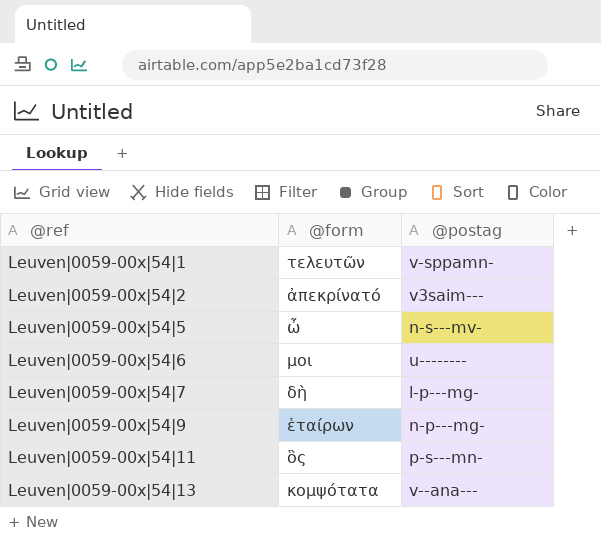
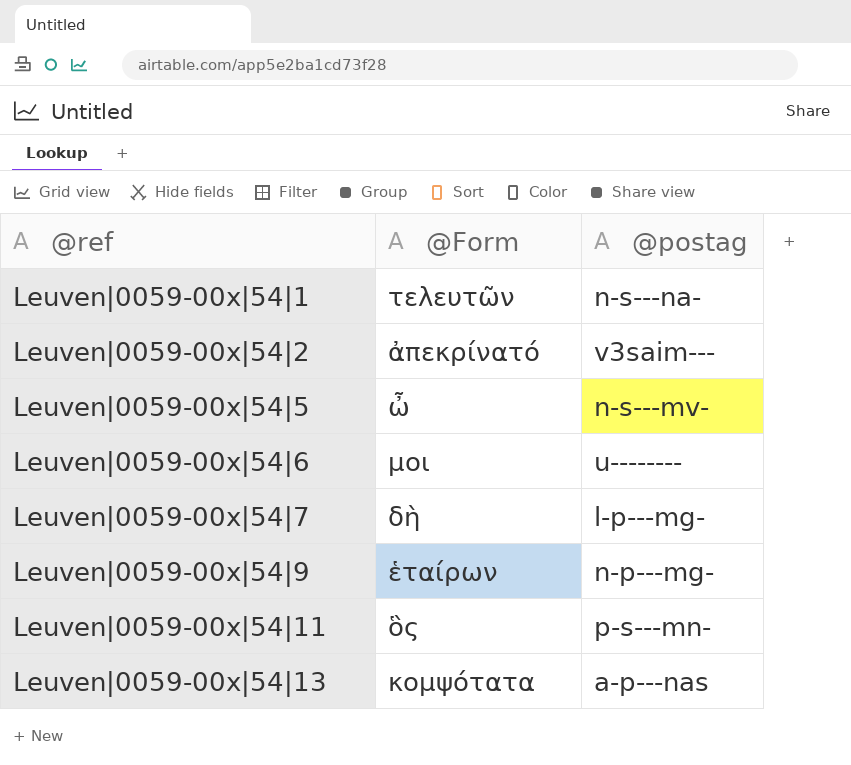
column name: @form -> @Form
Leuven|0059-00x|54|1 | @postag: v-sppamn- -> n-s---na-
Leuven|0059-00x|54|13 | @postag: v--ana--- -> a-p---nas

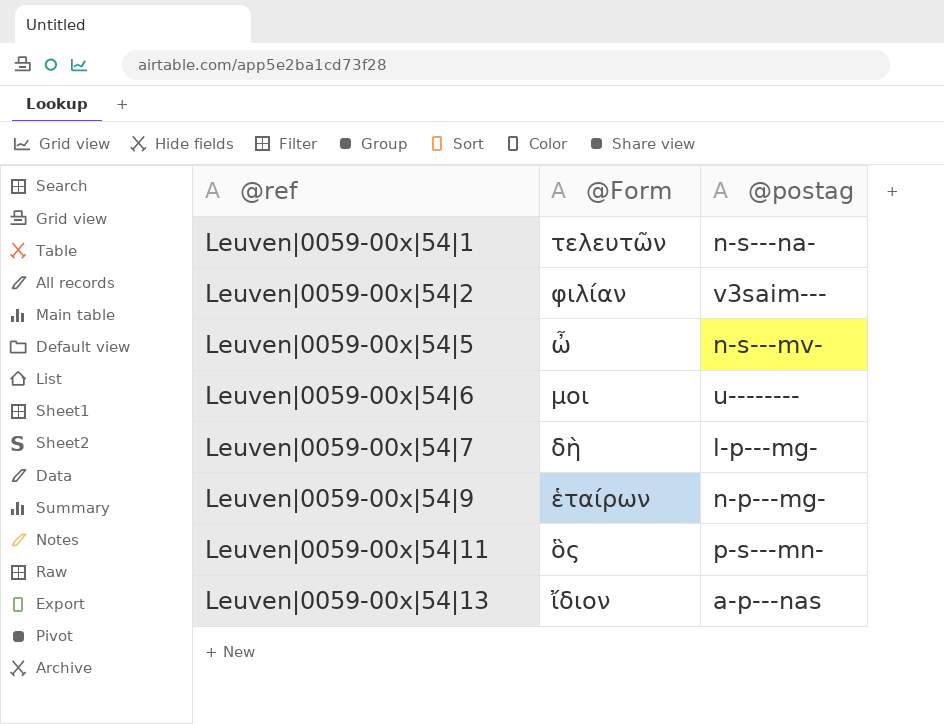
Leuven|0059-00x|54|2 | @Form: ἀπεκρίνατό -> φιλίαν
Leuven|0059-00x|54|13 | @Form: κομψότατα -> ἴδιον

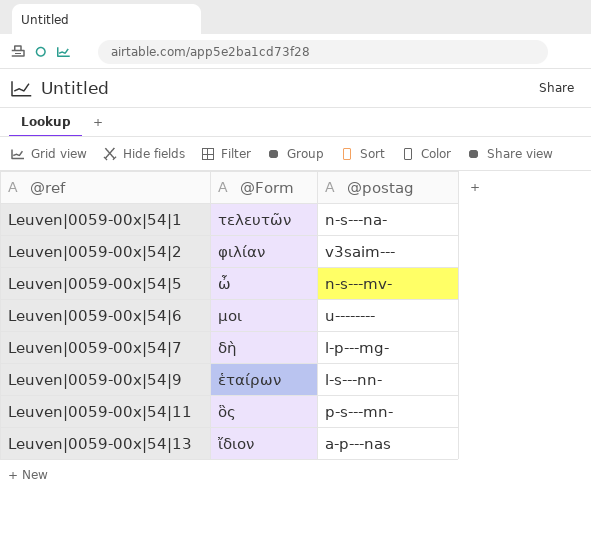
Leuven|0059-00x|54|9 | @postag: n-p---mg- -> l-s---nn-

